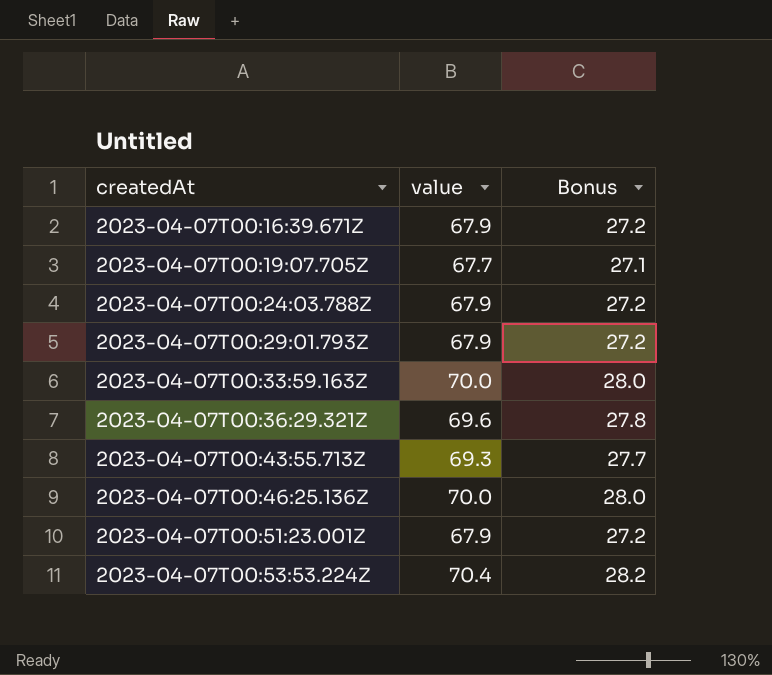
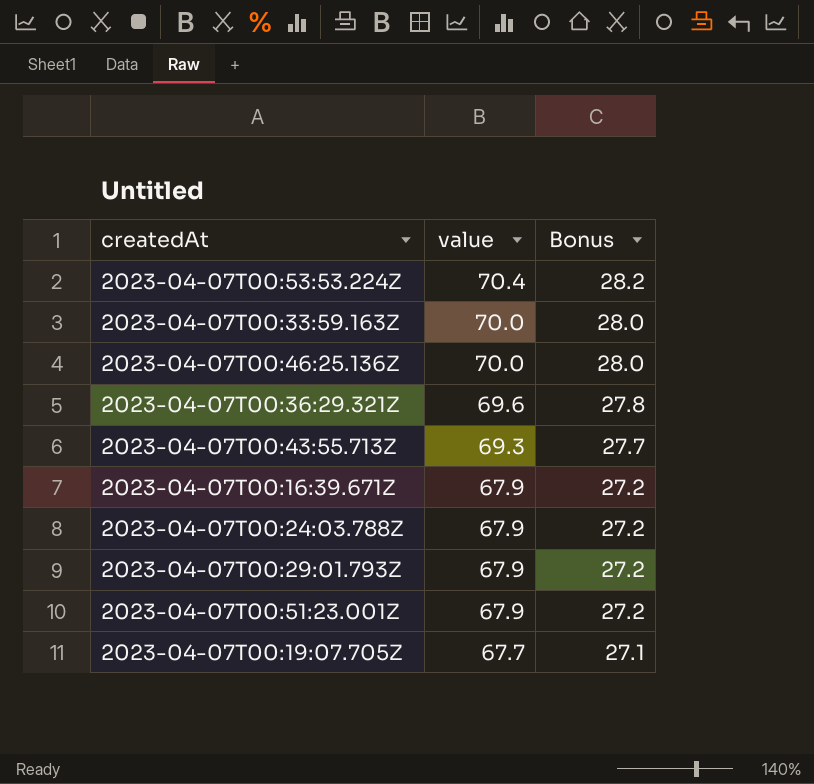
row order: createdAt ascending -> value descending

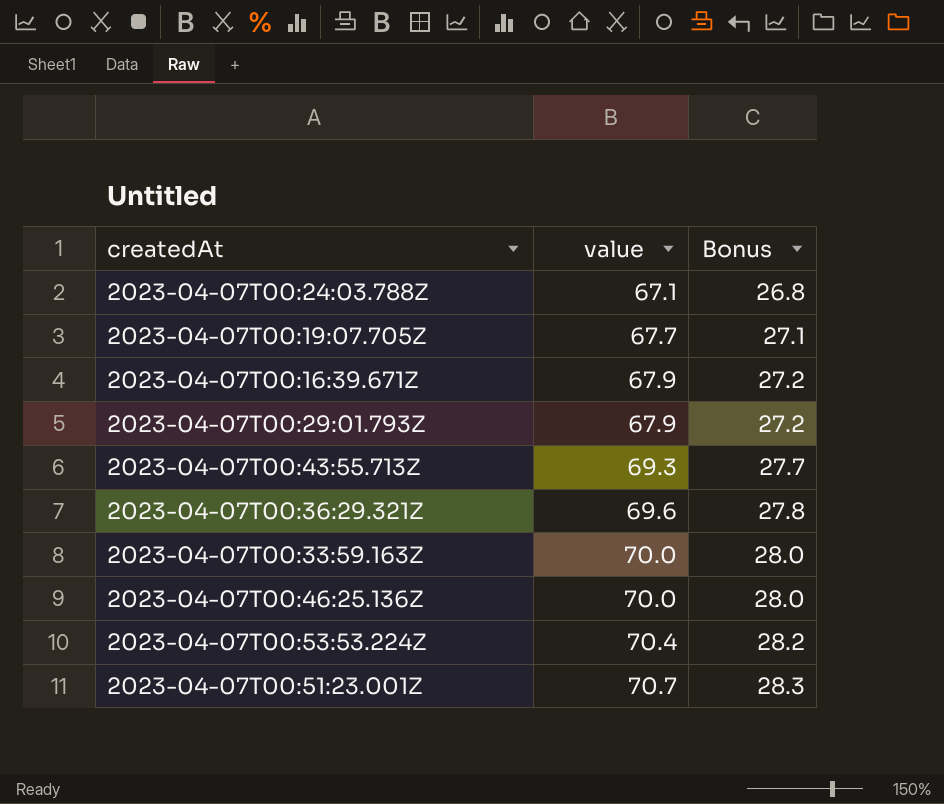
row order: value descending -> value ascending
2023-04-07T00:24:03.788Z | value: 67.9 -> 67.1
2023-04-07T00:24:03.788Z | Bonus: 27.2 -> 26.8
2023-04-07T00:51:23.001Z | value: 67.9 -> 70.7
2023-04-07T00:51:23.001Z | Bonus: 27.2 -> 28.3

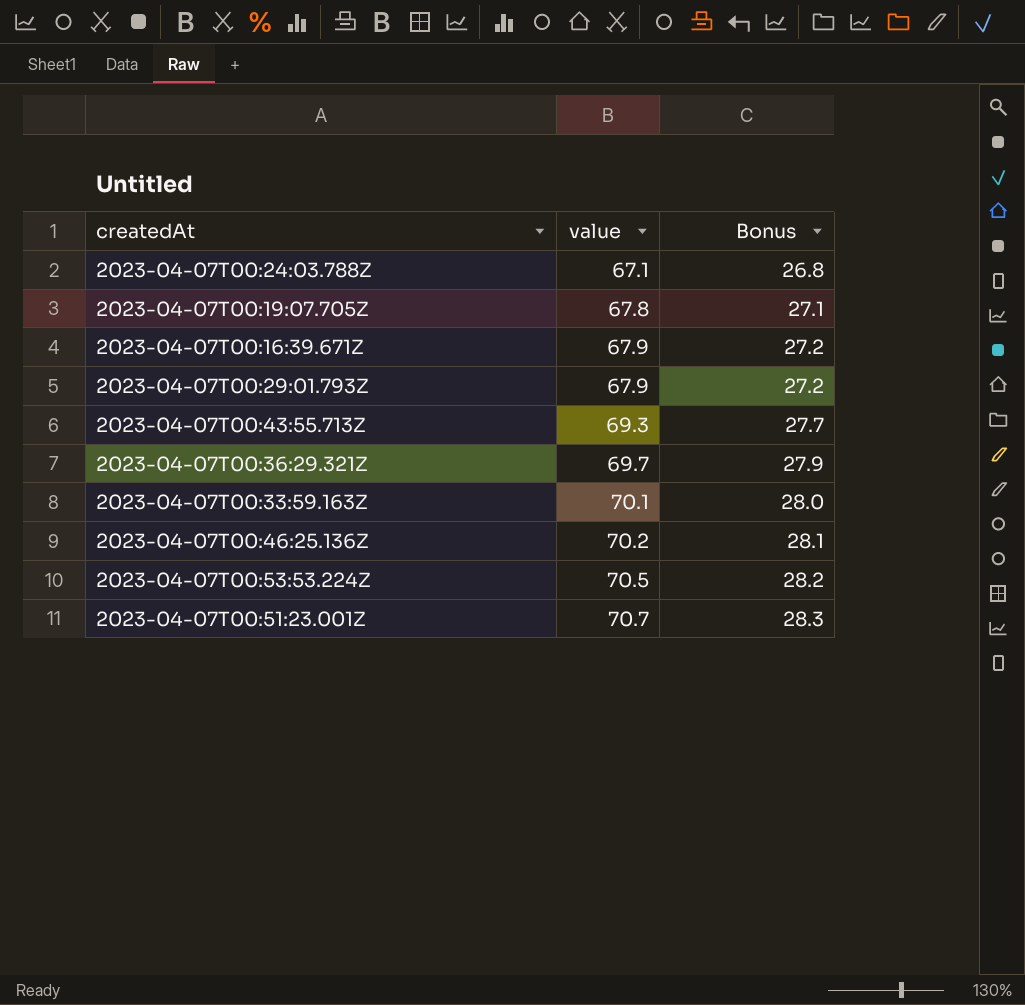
2023-04-07T00:19:07.705Z | value: 67.7 -> 67.8
2023-04-07T00:36:29.321Z | value: 69.6 -> 69.7
2023-04-07T00:36:29.321Z | Bonus: 27.8 -> 27.9
2023-04-07T00:33:59.163Z | value: 70.0 -> 70.1
2023-04-07T00:46:25.136Z | value: 70.0 -> 70.2
2023-04-07T00:46:25.136Z | Bonus: 28.0 -> 28.1
2023-04-07T00:53:53.224Z | value: 70.4 -> 70.5

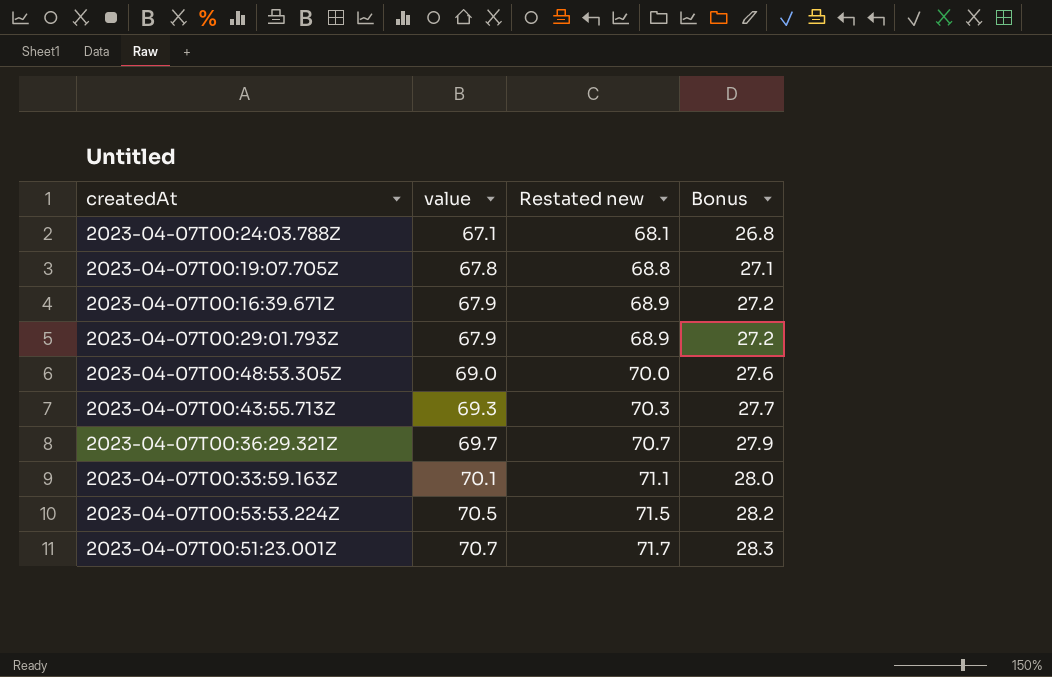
column Restated new | formula: none -> [value] + 1
row 2023-04-07T00:46:25.136Z: 70.2 | 28.1 -> none
row 2023-04-07T00:48:53.305Z: none -> 69.0 | 70.0 | 27.6

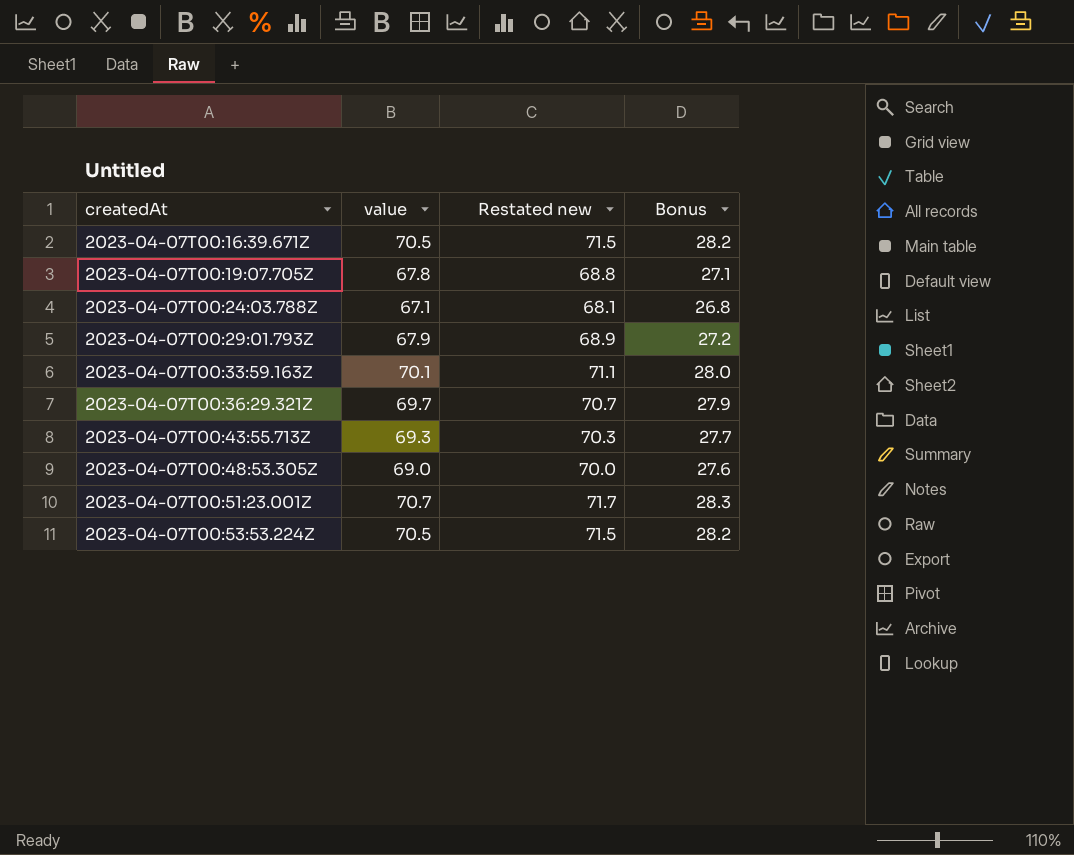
row order: value ascending -> createdAt ascending
2023-04-07T00:16:39.671Z | value: 67.9 -> 70.5
2023-04-07T00:16:39.671Z | Restated new: 68.9 -> 71.5
2023-04-07T00:16:39.671Z | Bonus: 27.2 -> 28.2

